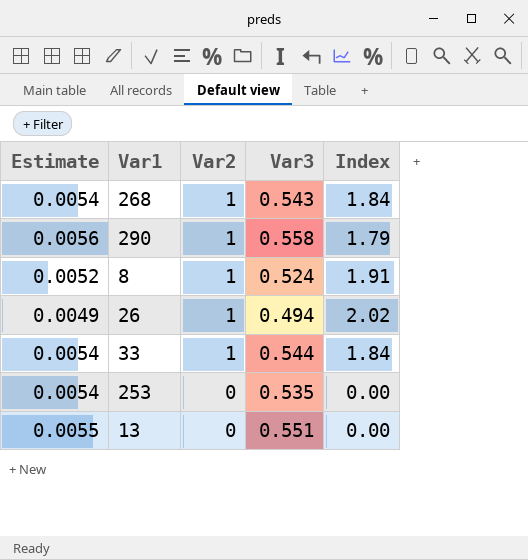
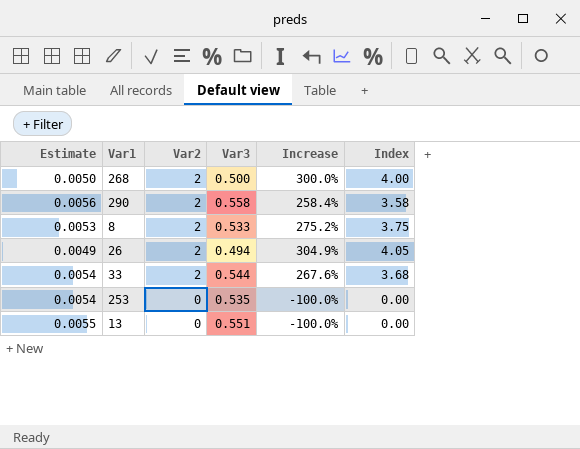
column Increase | formula: none -> ([Var2] - [Var3]) / [Var3]
268 | Estimate: 0.0054 -> 0.0050
268 | Var2: 1 -> 2
268 | Var3: 0.543 -> 0.500
268 | Index: 1.84 -> 4.00
290 | Var2: 1 -> 2
290 | Index: 1.79 -> 3.58
8 | Estimate: 0.0052 -> 0.0053
8 | Var2: 1 -> 2
8 | Var3: 0.524 -> 0.533
8 | Index: 1.91 -> 3.75
26 | Var2: 1 -> 2
26 | Index: 2.02 -> 4.05
33 | Var2: 1 -> 2
33 | Index: 1.84 -> 3.68

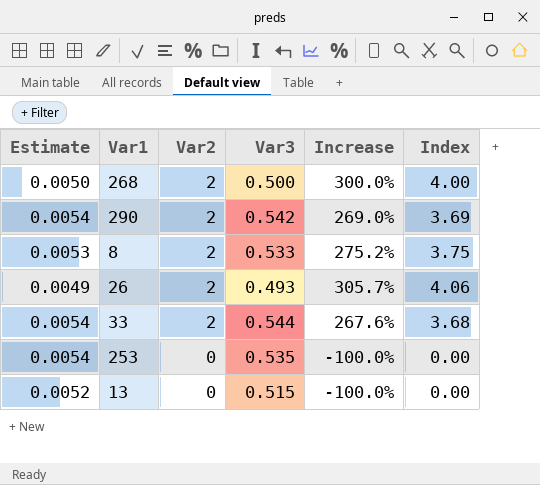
290 | Estimate: 0.0056 -> 0.0054
290 | Var3: 0.558 -> 0.542
290 | Increase: 258.4% -> 269.0%
290 | Index: 3.58 -> 3.69
26 | Var3: 0.494 -> 0.493
26 | Increase: 304.9% -> 305.7%
26 | Index: 4.05 -> 4.06
13 | Estimate: 0.0055 -> 0.0052
13 | Var3: 0.551 -> 0.515

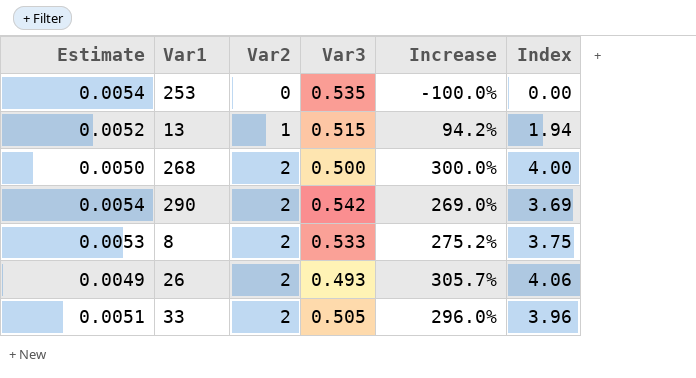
row order: Var2 descending -> Var2 ascending
13 | Var2: 0 -> 1
13 | Increase: -100.0% -> 94.2%
13 | Index: 0.00 -> 1.94
33 | Estimate: 0.0054 -> 0.0051
33 | Var3: 0.544 -> 0.505
33 | Increase: 267.6% -> 296.0%
33 | Index: 3.68 -> 3.96

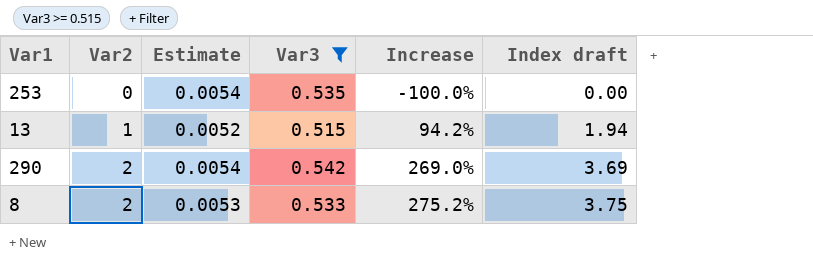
filter: none -> Var3 >= 0.515
column Estimate | position: 1 -> 3
column name: Index -> Index draft

